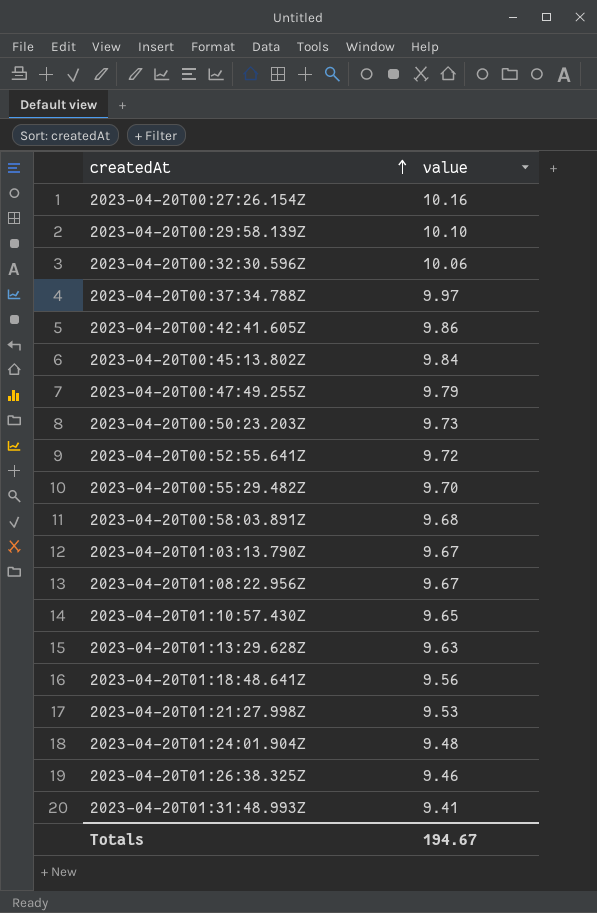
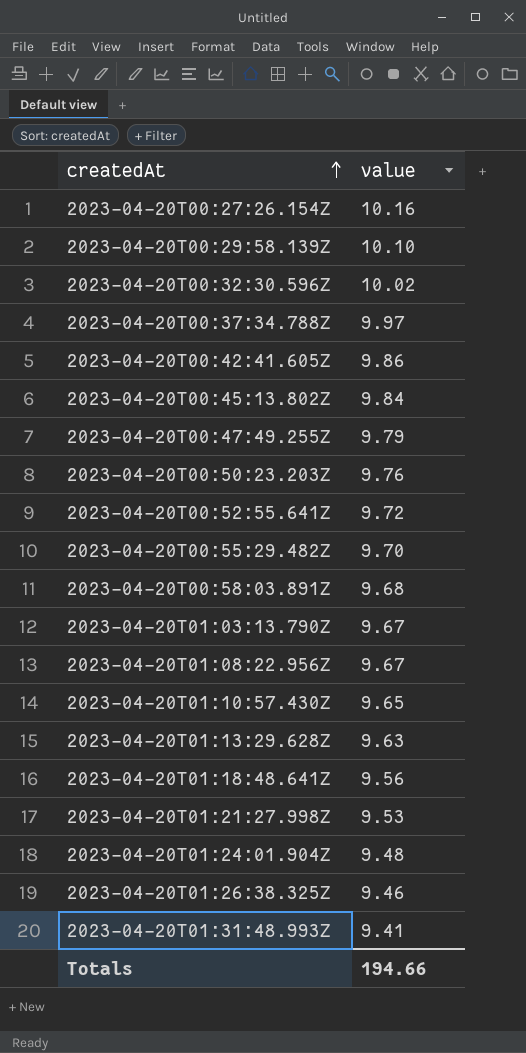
2023-04-20T00:32:30.596Z | value: 10.06 -> 10.02
2023-04-20T00:50:23.203Z | value: 9.73 -> 9.76
Totals | value: 194.67 -> 194.66

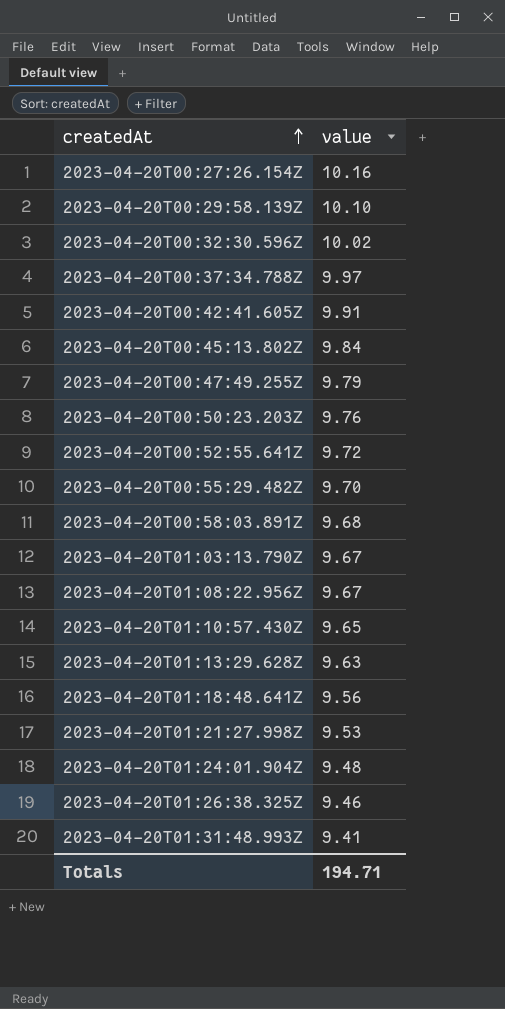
2023-04-20T00:42:41.605Z | value: 9.86 -> 9.91
Totals | value: 194.66 -> 194.71

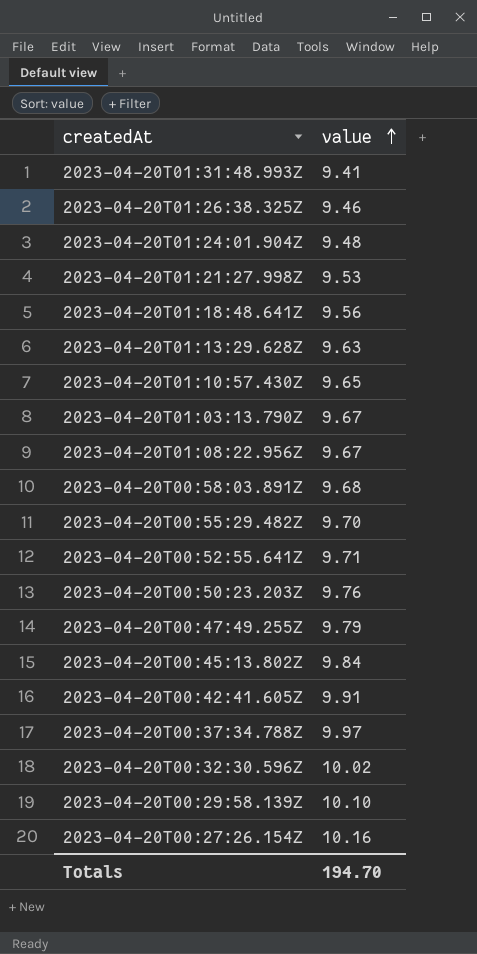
row order: createdAt ascending -> value ascending
2023-04-20T00:52:55.641Z | value: 9.72 -> 9.71
Totals | value: 194.71 -> 194.70

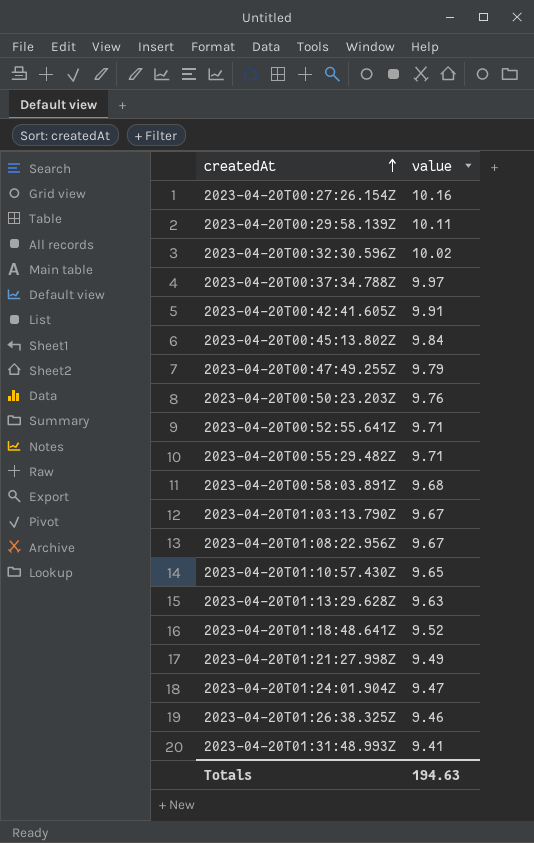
row order: value ascending -> createdAt ascending
2023-04-20T00:29:58.139Z | value: 10.10 -> 10.11
2023-04-20T00:55:29.482Z | value: 9.70 -> 9.71
2023-04-20T01:18:48.641Z | value: 9.56 -> 9.52
2023-04-20T01:21:27.998Z | value: 9.53 -> 9.49
2023-04-20T01:24:01.904Z | value: 9.48 -> 9.47
Totals | value: 194.70 -> 194.63

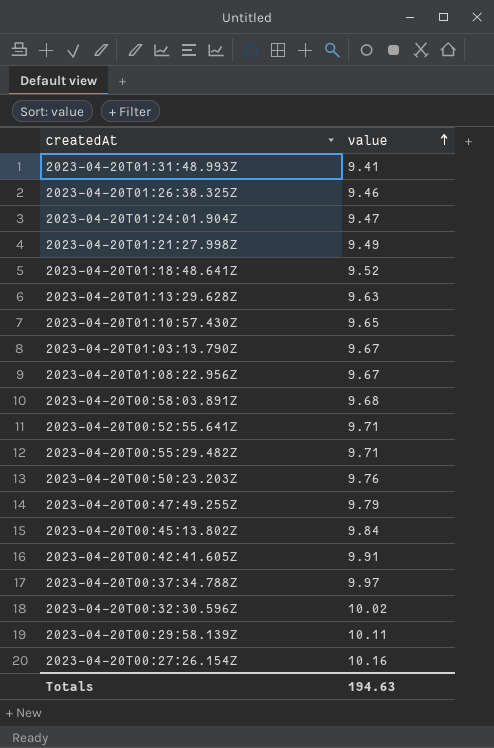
row order: createdAt ascending -> value ascending

